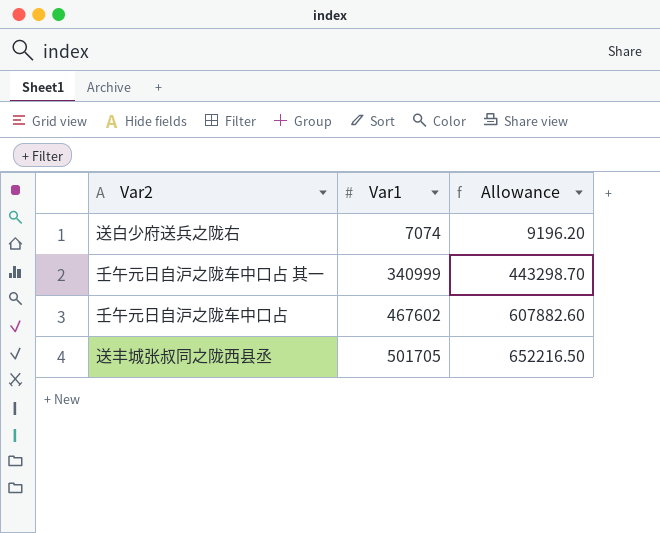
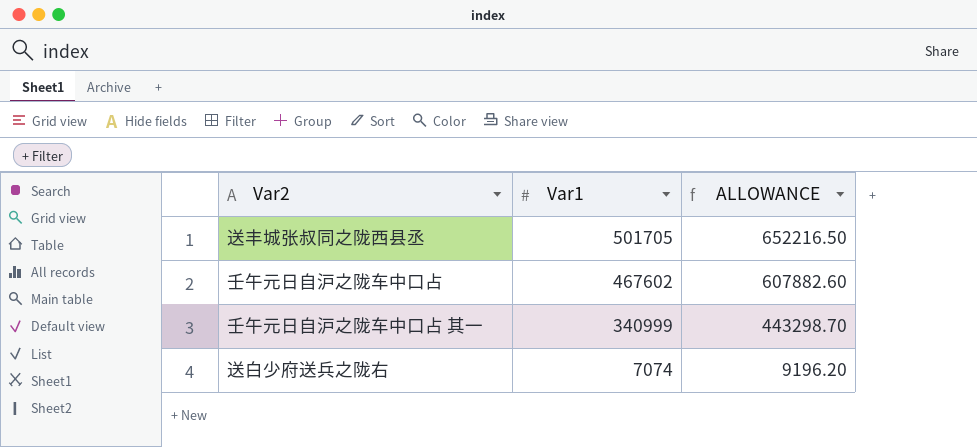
row order: Var1 ascending -> Var1 descending
column name: Allowance -> ALLOWANCE

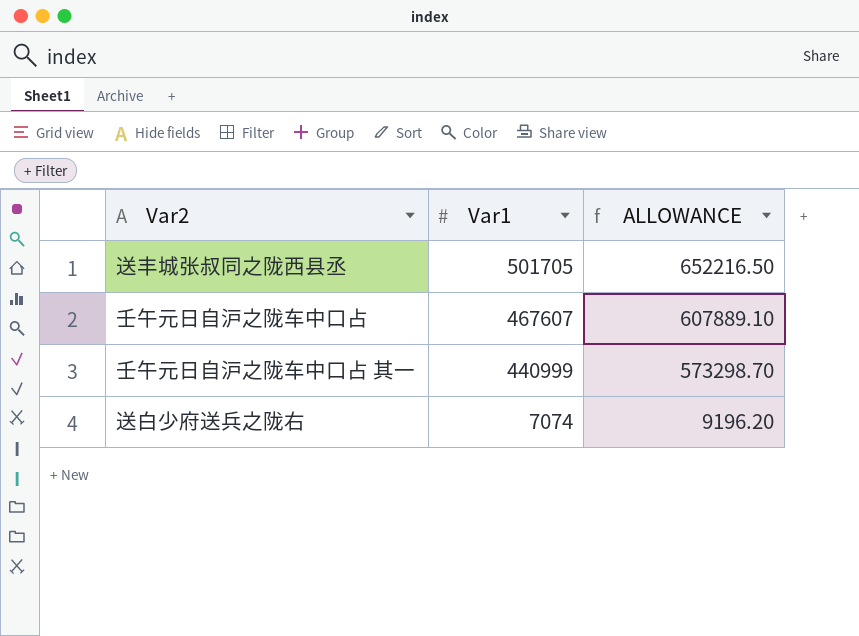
壬午元日自沪之陇车中口占 | Var1: 467602 -> 467607
壬午元日自沪之陇车中口占 | ALLOWANCE: 607882.60 -> 607889.10
壬午元日自沪之陇车中口占 其一 | Var1: 340999 -> 440999
壬午元日自沪之陇车中口占 其一 | ALLOWANCE: 443298.70 -> 573298.70

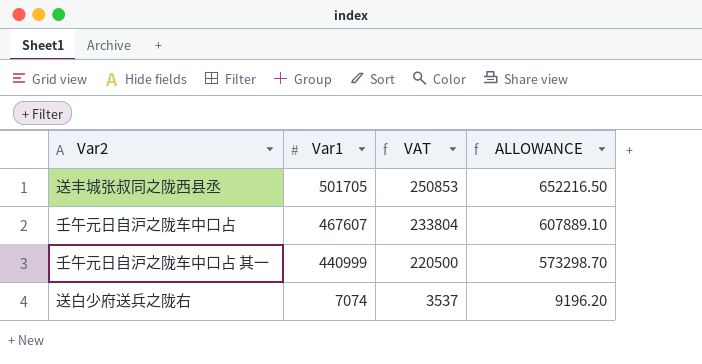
column VAT | formula: none -> [Var1] * 0.5

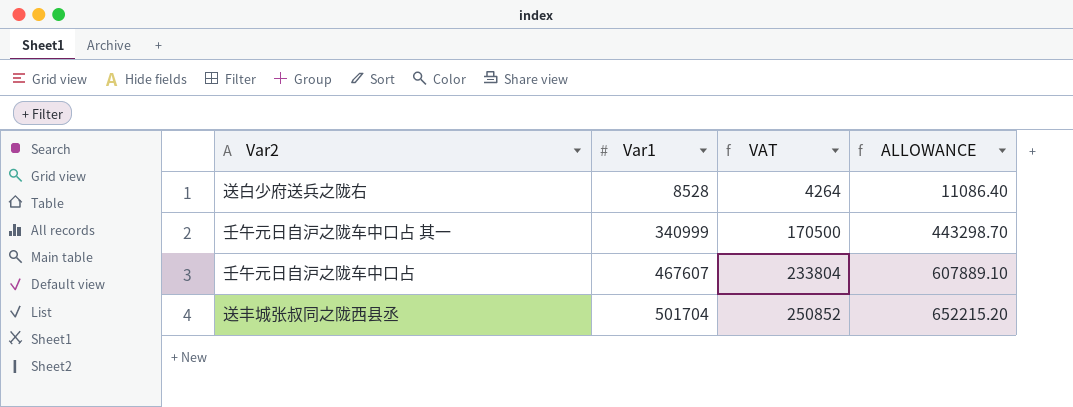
row order: Var1 descending -> Var1 ascending
送白少府送兵之陇右 | Var1: 7074 -> 8528
送白少府送兵之陇右 | VAT: 3537 -> 4264
送白少府送兵之陇右 | ALLOWANCE: 9196.20 -> 11086.40
壬午元日自沪之陇车中口占 其一 | Var1: 440999 -> 340999
壬午元日自沪之陇车中口占 其一 | VAT: 220500 -> 170500
壬午元日自沪之陇车中口占 其一 | ALLOWANCE: 573298.70 -> 443298.70
送丰城张叔同之陇西县丞 | Var1: 501705 -> 501704
送丰城张叔同之陇西县丞 | VAT: 250853 -> 250852
送丰城张叔同之陇西县丞 | ALLOWANCE: 652216.50 -> 652215.20

